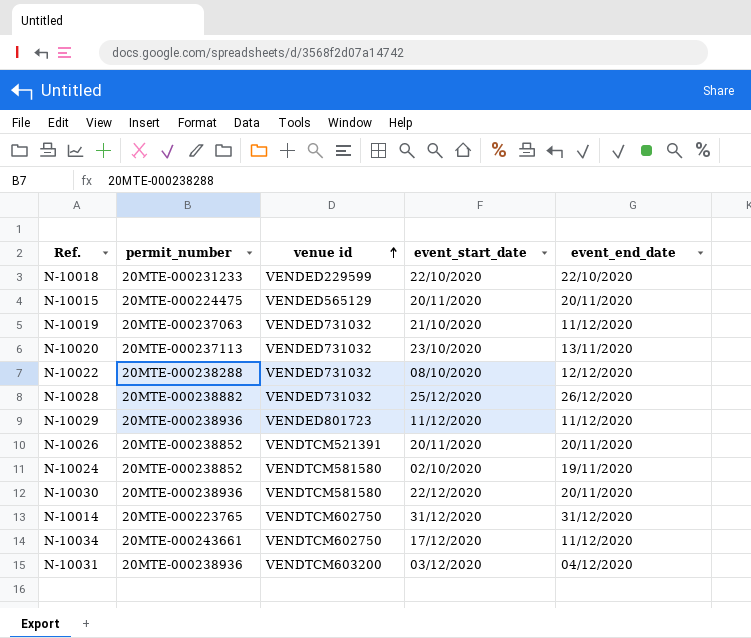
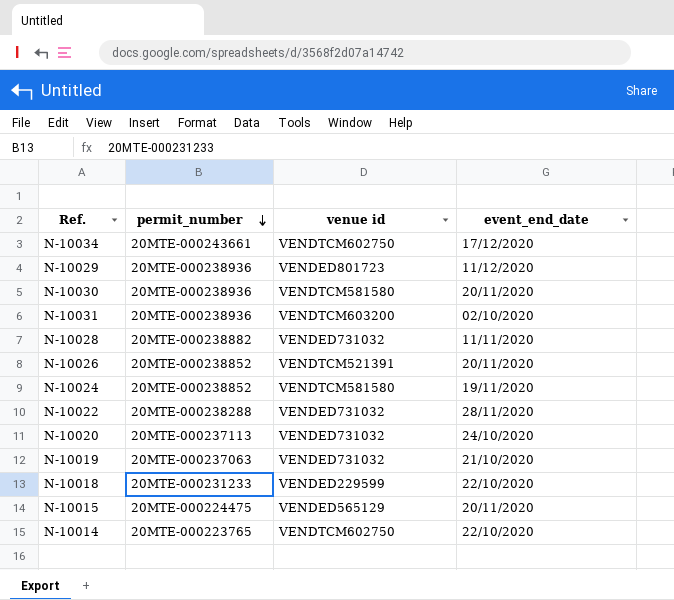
row order: venue id ascending -> permit_number descending
column event_start_date | position: 4 -> none
N-10034 | event_end_date: 11/12/2020 -> 17/12/2020
N-10031 | event_end_date: 04/12/2020 -> 02/10/2020
N-10028 | event_end_date: 26/12/2020 -> 11/11/2020
N-10022 | event_end_date: 12/12/2020 -> 28/11/2020
N-10020 | event_end_date: 13/11/2020 -> 24/10/2020
N-10019 | event_end_date: 11/12/2020 -> 21/10/2020
N-10014 | event_end_date: 31/12/2020 -> 22/10/2020

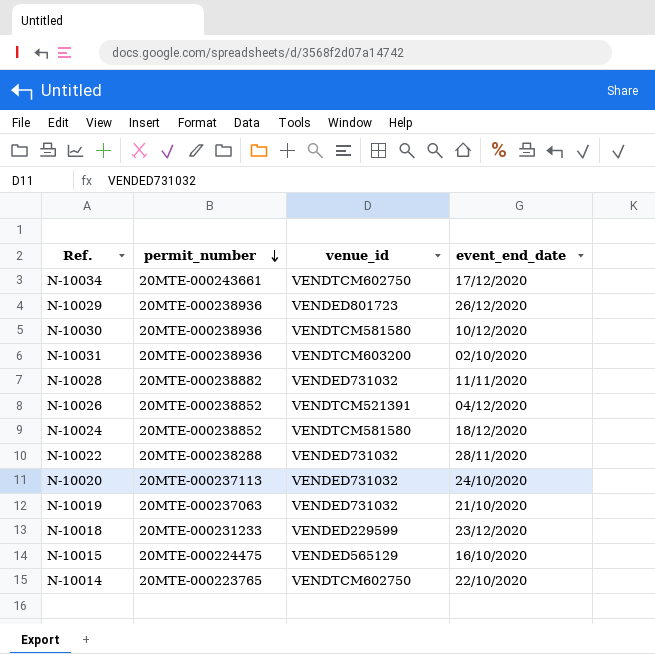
column name: venue id -> venue_id
N-10029 | event_end_date: 11/12/2020 -> 26/12/2020
N-10030 | event_end_date: 20/11/2020 -> 10/12/2020
N-10026 | event_end_date: 20/11/2020 -> 04/12/2020
N-10024 | event_end_date: 19/11/2020 -> 18/12/2020
N-10018 | event_end_date: 22/10/2020 -> 23/12/2020
N-10015 | event_end_date: 20/11/2020 -> 16/10/2020

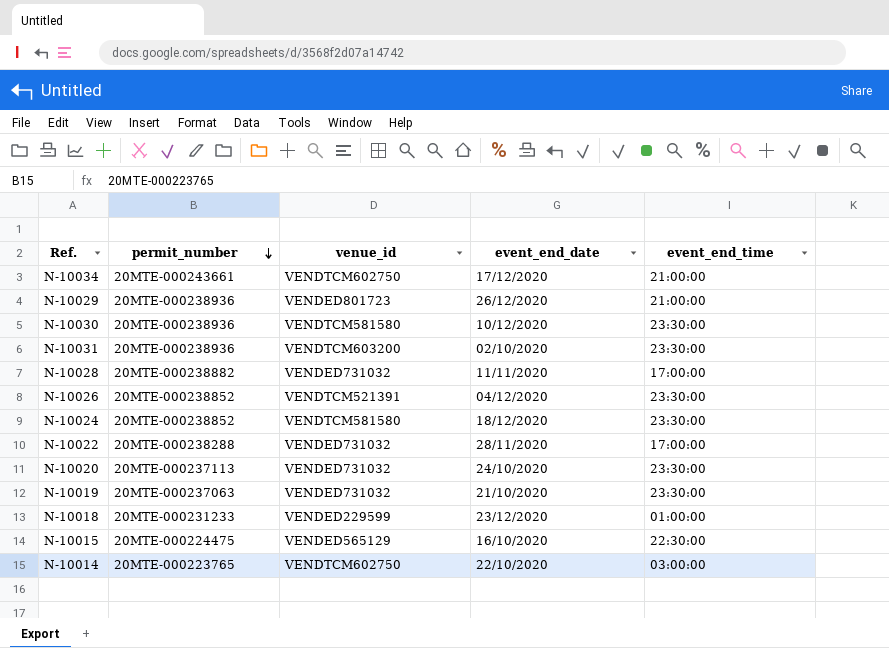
column event_end_time | position: none -> 5

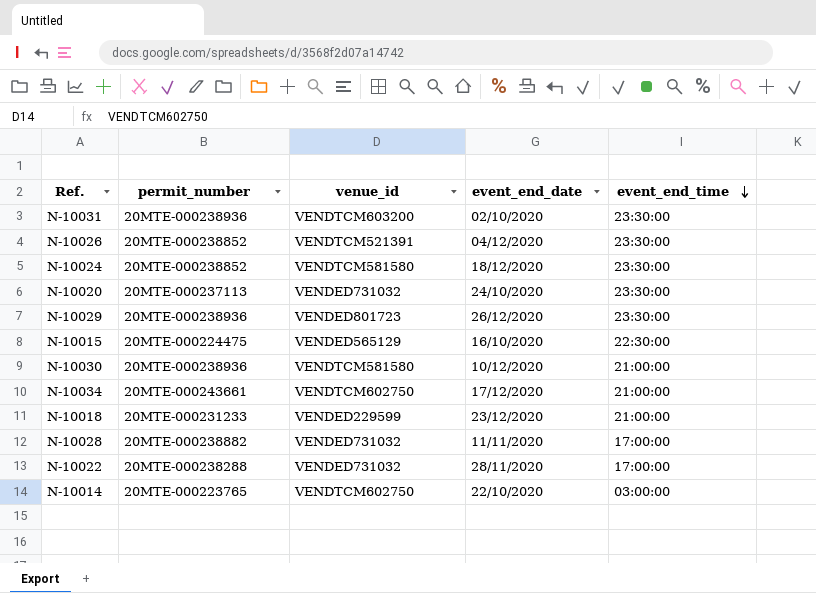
row order: permit_number descending -> event_end_time descending
row N-10019: 20MTE-000237063 | VENDED731032 | 21/10/2020 | 23:30:00 -> none
N-10029 | event_end_time: 21:00:00 -> 23:30:00
N-10030 | event_end_time: 23:30:00 -> 21:00:00
N-10018 | event_end_time: 01:00:00 -> 21:00:00

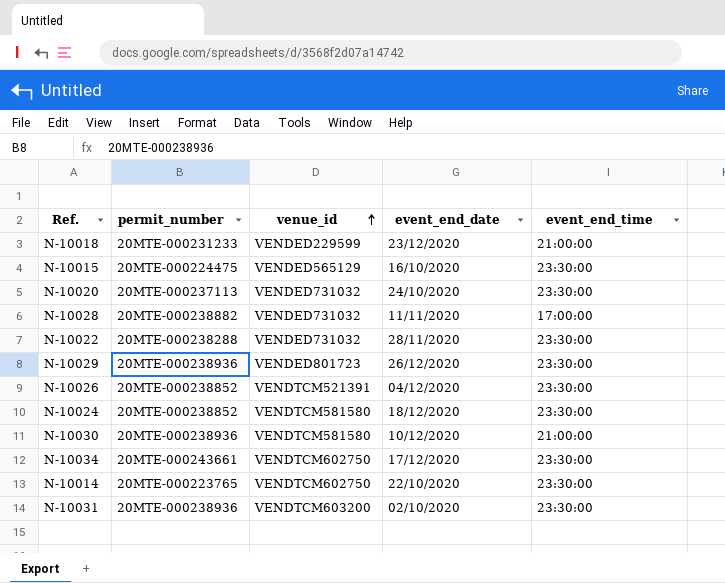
row order: event_end_time descending -> venue_id ascending
N-10015 | event_end_time: 22:30:00 -> 23:30:00
N-10022 | event_end_time: 17:00:00 -> 23:30:00
N-10034 | event_end_time: 21:00:00 -> 23:30:00
N-10014 | event_end_time: 03:00:00 -> 23:30:00

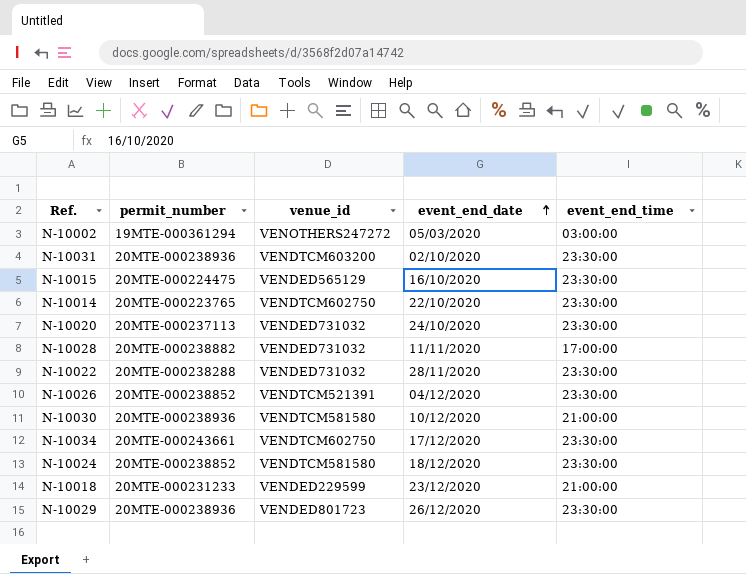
row order: venue_id ascending -> event_end_date ascending
row N-10002: none -> 19MTE-000361294 | VENOTHERS247272 | 05/03/2020 | 03:00:00

